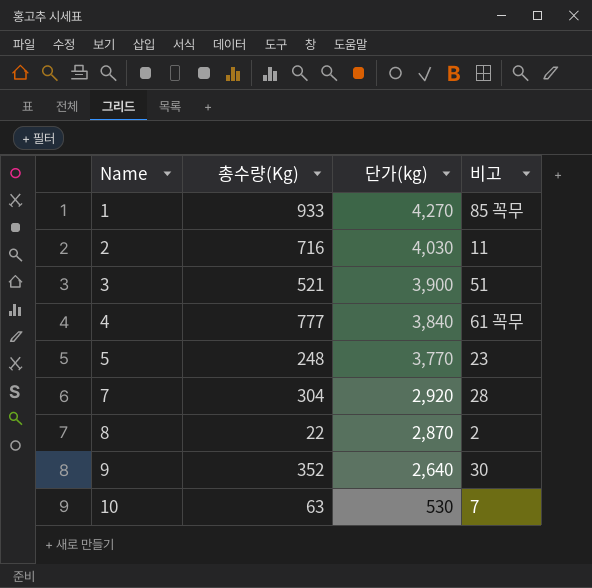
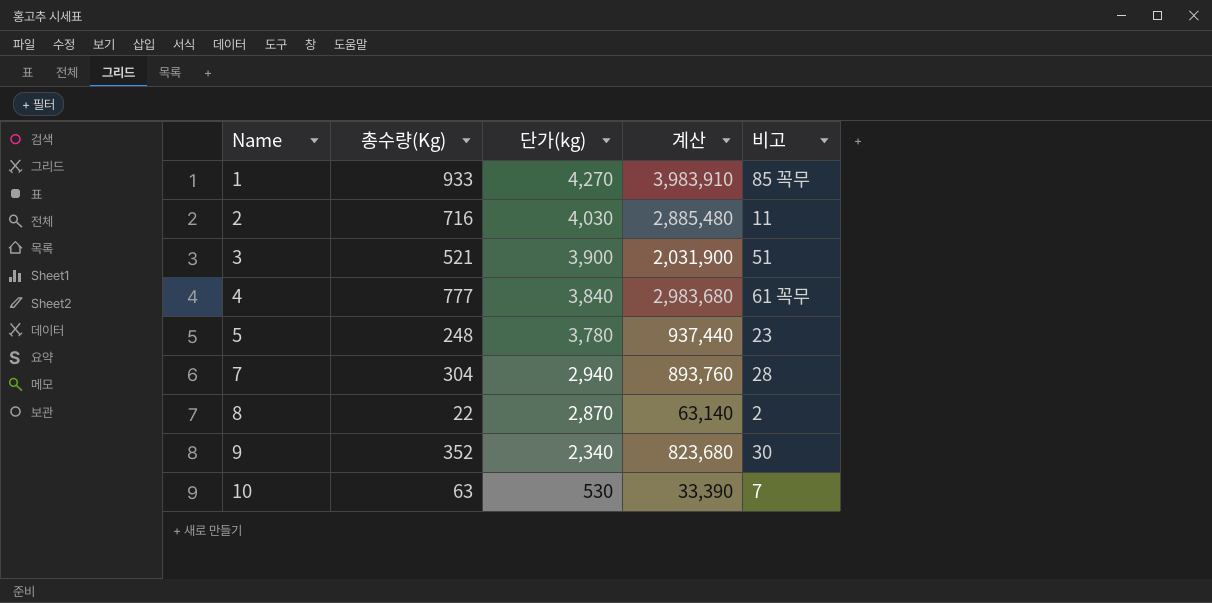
column 계산 | formula: none -> [총수량(Kg)] * [단가(kg)]
5 | 단가(kg): 3,770 -> 3,780
7 | 단가(kg): 2,920 -> 2,940
9 | 단가(kg): 2,640 -> 2,340

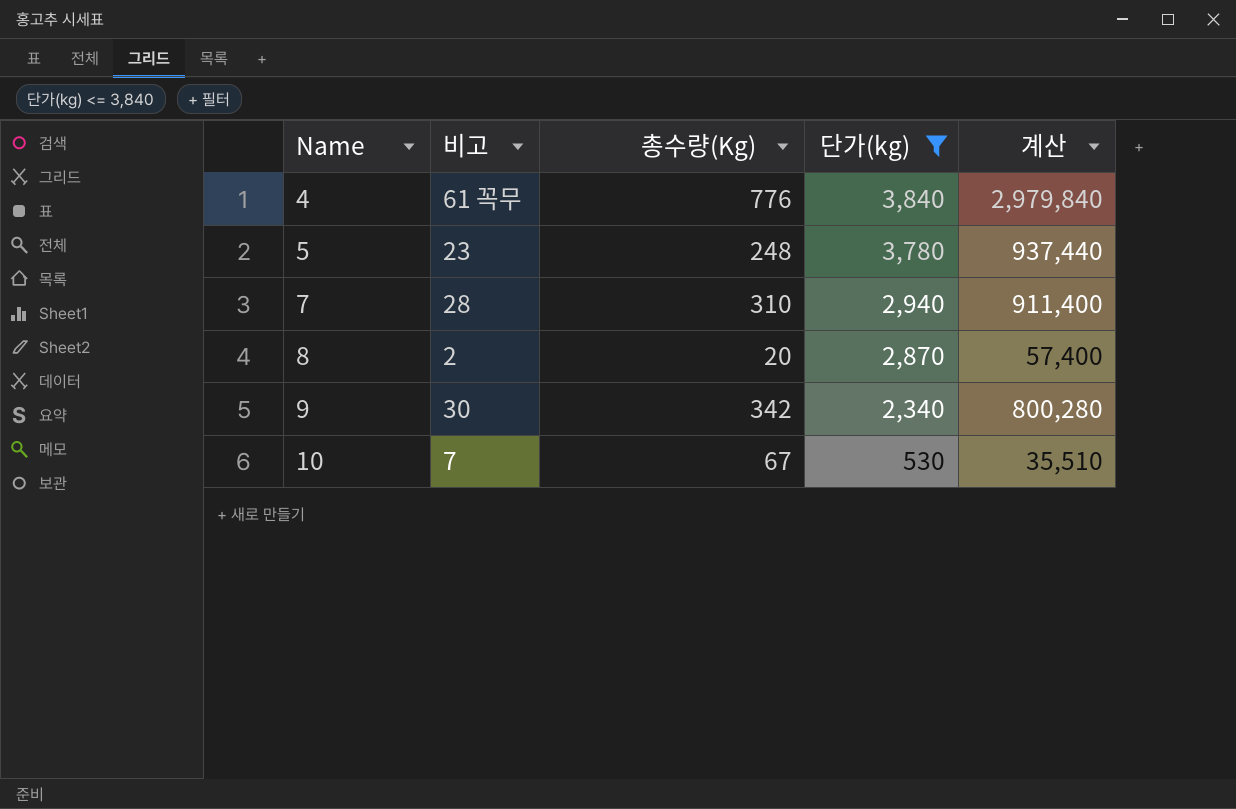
filter: none -> 단가(kg) <= 3,840
column 비고 | position: 5 -> 2
4 | 총수량(Kg): 777 -> 776
4 | 계산: 2,983,680 -> 2,979,840
7 | 총수량(Kg): 304 -> 310
7 | 계산: 893,760 -> 911,400
8 | 총수량(Kg): 22 -> 20
8 | 계산: 63,140 -> 57,400
9 | 총수량(Kg): 352 -> 342
9 | 계산: 823,680 -> 800,280
10 | 총수량(Kg): 63 -> 67
10 | 계산: 33,390 -> 35,510

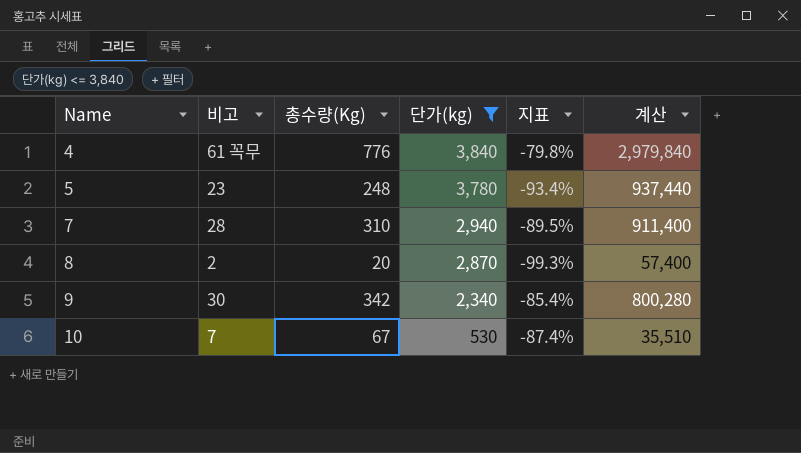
column 지표 | formula: none -> ([총수량(Kg)] - [단가(kg)]) / [단가(kg)]

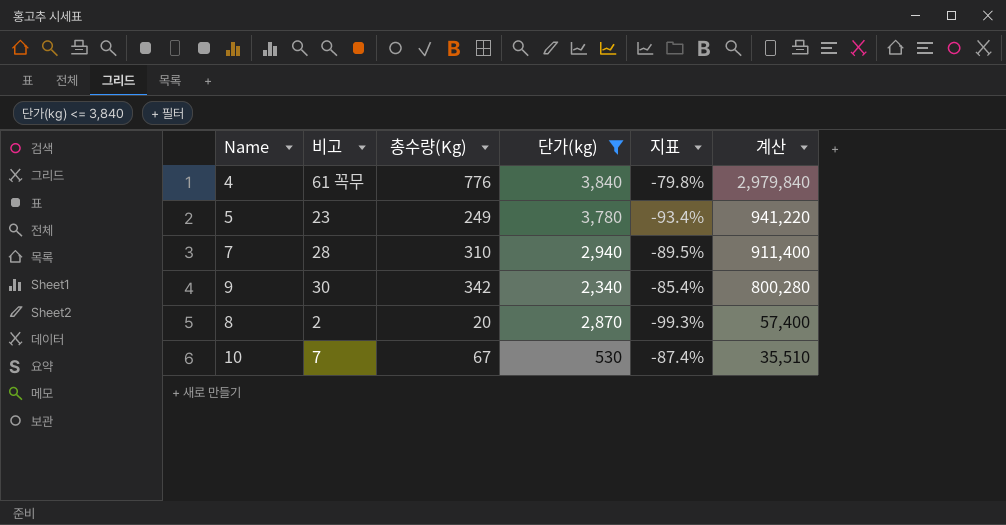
row order: Name ascending -> 계산 descending
5 | 총수량(Kg): 248 -> 249
5 | 계산: 937,440 -> 941,220

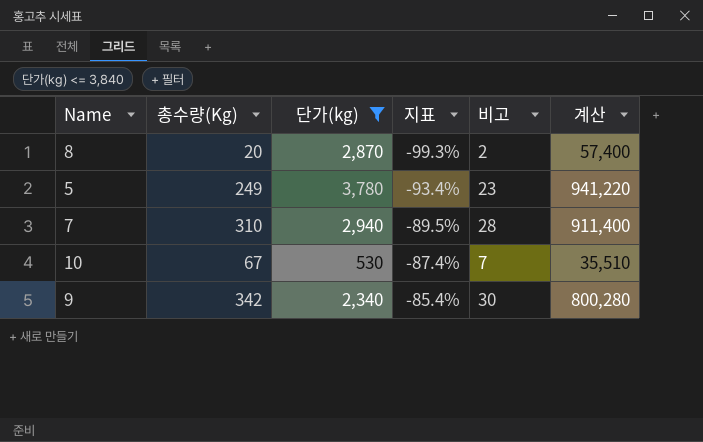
row order: 계산 descending -> 지표 ascending
column 비고 | position: 2 -> 5
row 4: 61 꼭무 | 776 | 3,840 | -79.8% | 2,979,840 -> none

